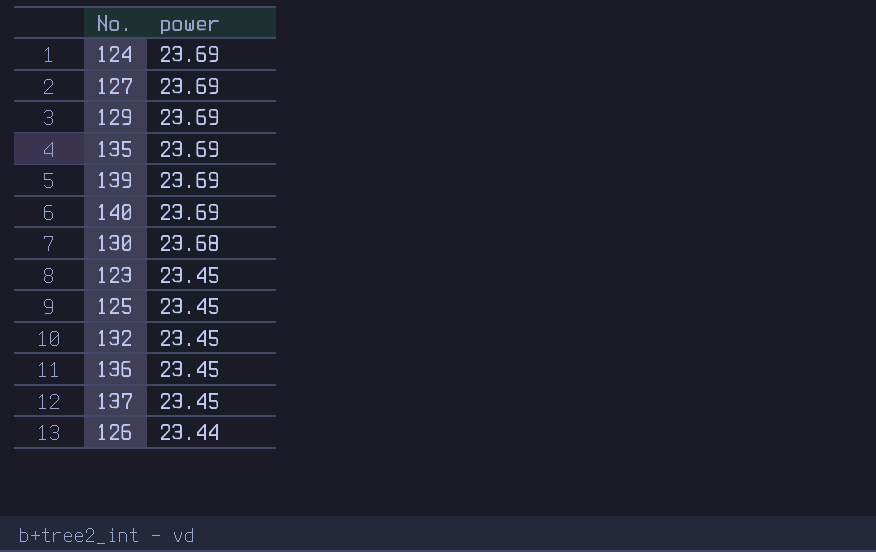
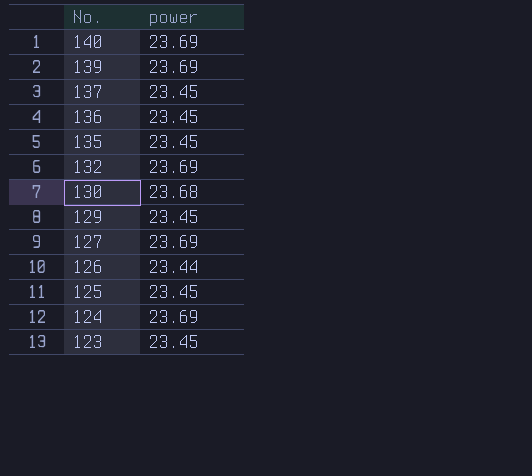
row order: power descending -> No. descending
135 | power: 23.69 -> 23.45
132 | power: 23.45 -> 23.69
129 | power: 23.69 -> 23.45

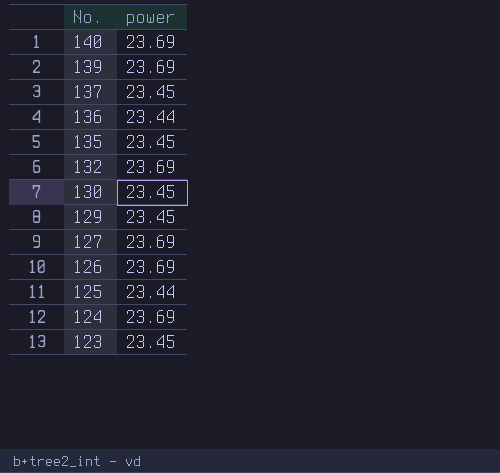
136 | power: 23.45 -> 23.44
130 | power: 23.68 -> 23.45
126 | power: 23.44 -> 23.69
125 | power: 23.45 -> 23.44

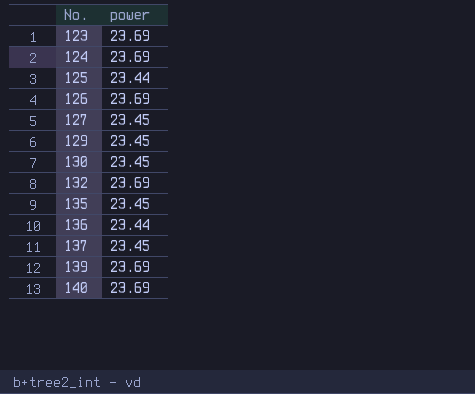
row order: No. descending -> No. ascending
123 | power: 23.45 -> 23.69
127 | power: 23.69 -> 23.45

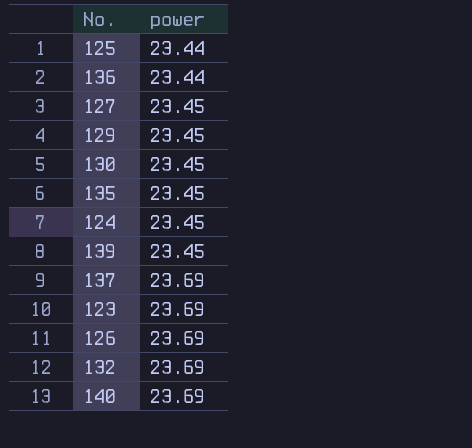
row order: No. ascending -> power ascending
124 | power: 23.69 -> 23.45
139 | power: 23.69 -> 23.45
137 | power: 23.45 -> 23.69

